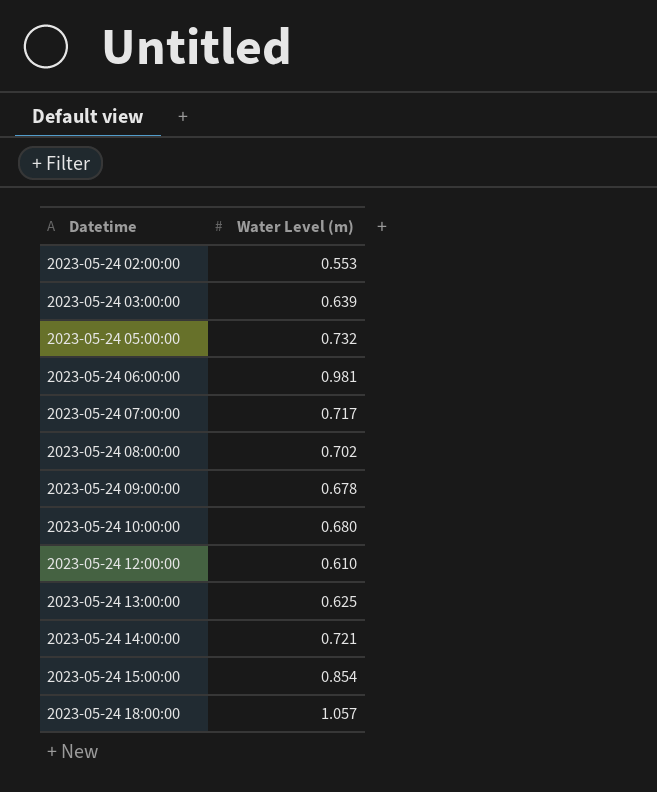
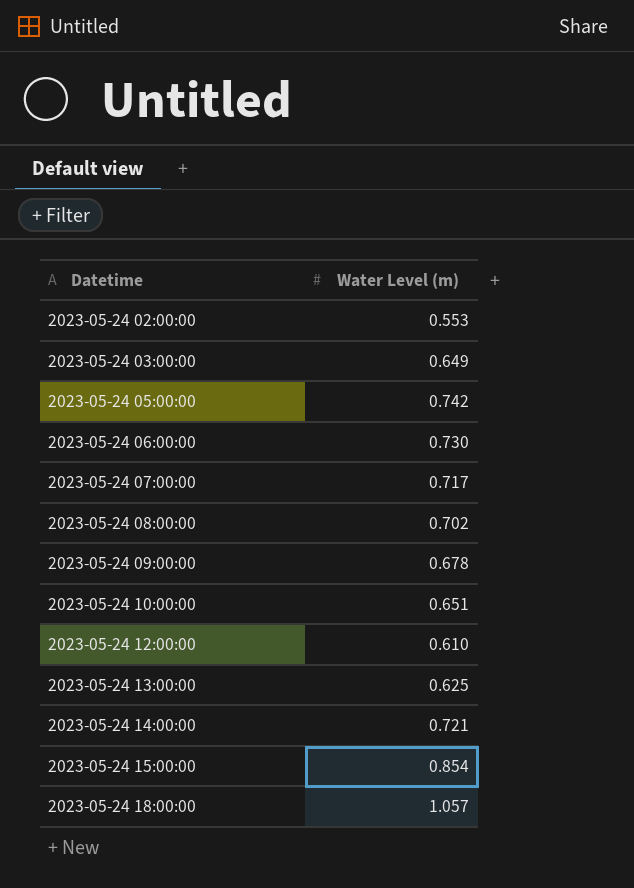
2023-05-24 03:00:00 | Water Level (m): 0.639 -> 0.649
2023-05-24 05:00:00 | Water Level (m): 0.732 -> 0.742
2023-05-24 06:00:00 | Water Level (m): 0.981 -> 0.730
2023-05-24 10:00:00 | Water Level (m): 0.680 -> 0.651

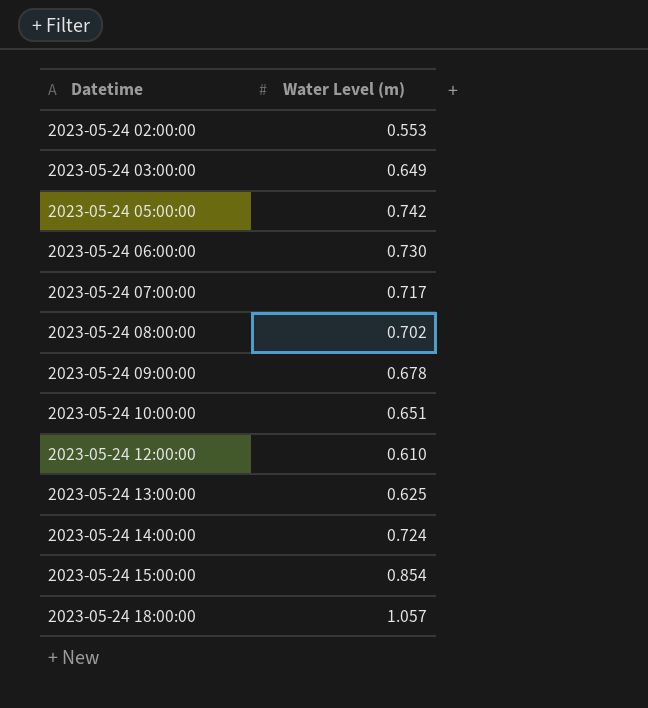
2023-05-24 14:00:00 | Water Level (m): 0.721 -> 0.724

